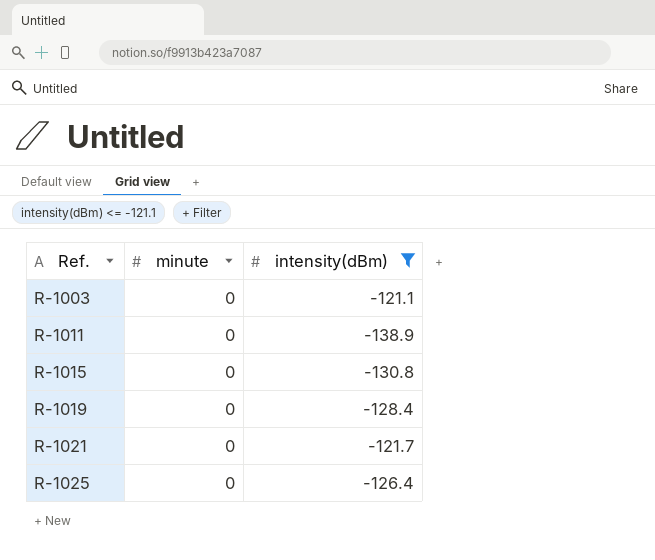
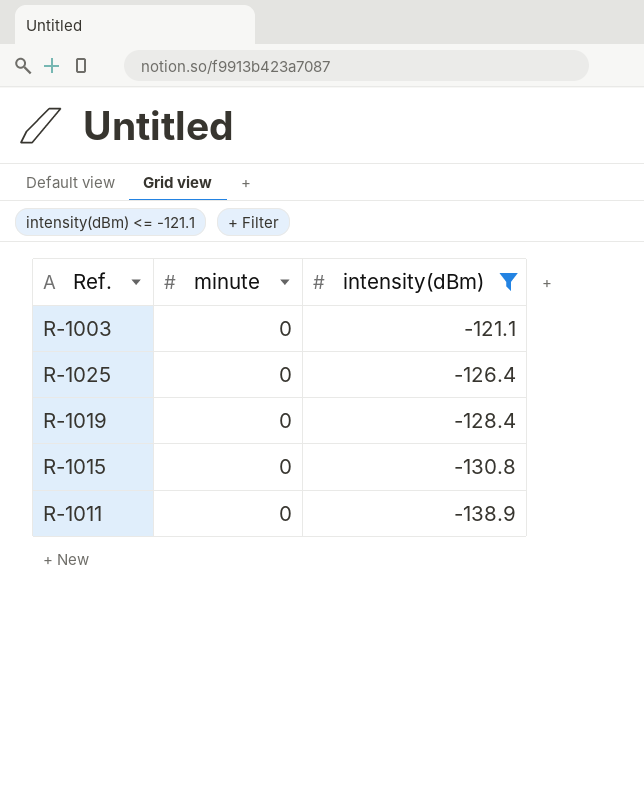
row order: Ref. ascending -> intensity(dBm) descending
row R-1021: 0 | -121.7 -> none

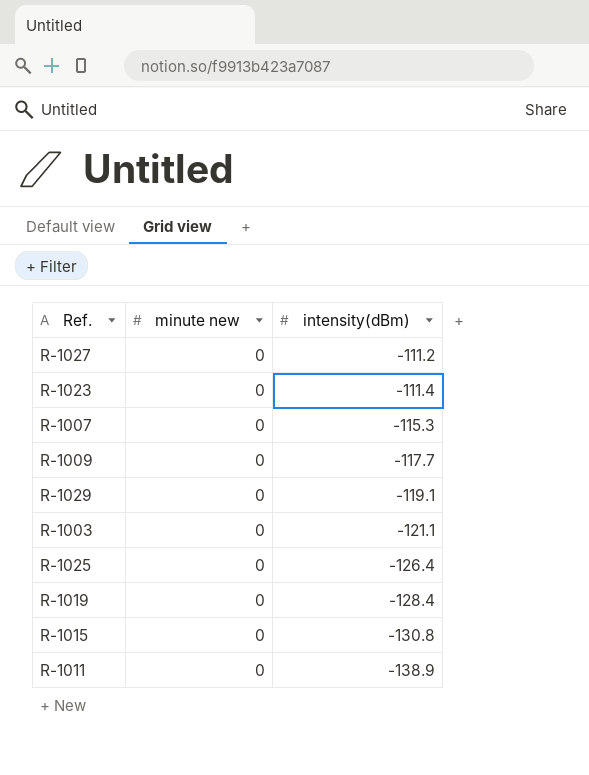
filter: intensity(dBm) <= -121.1 -> none
column name: minute -> minute new

